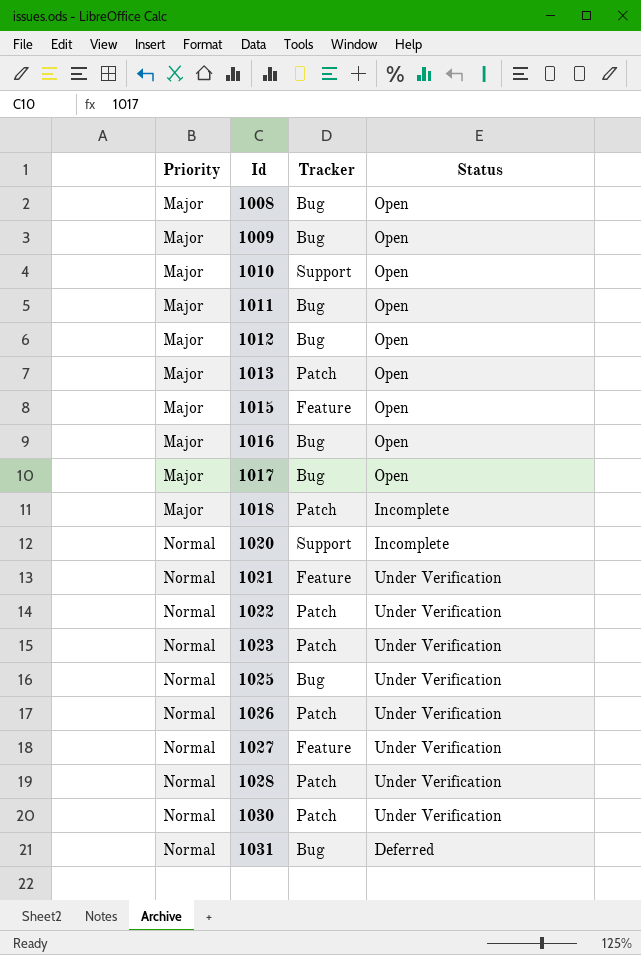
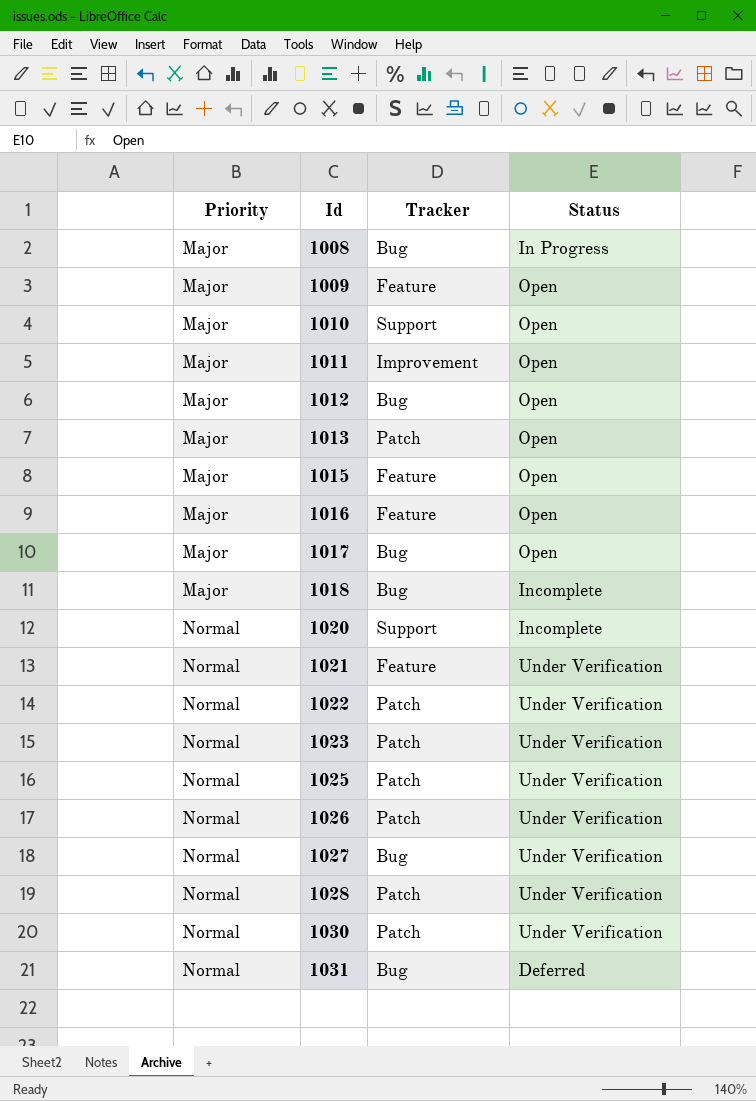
1008 | Status: Open -> In Progress
1009 | Tracker: Bug -> Feature
1011 | Tracker: Bug -> Improvement
1016 | Tracker: Bug -> Feature
1018 | Tracker: Patch -> Bug
1025 | Tracker: Bug -> Patch
1027 | Tracker: Feature -> Bug

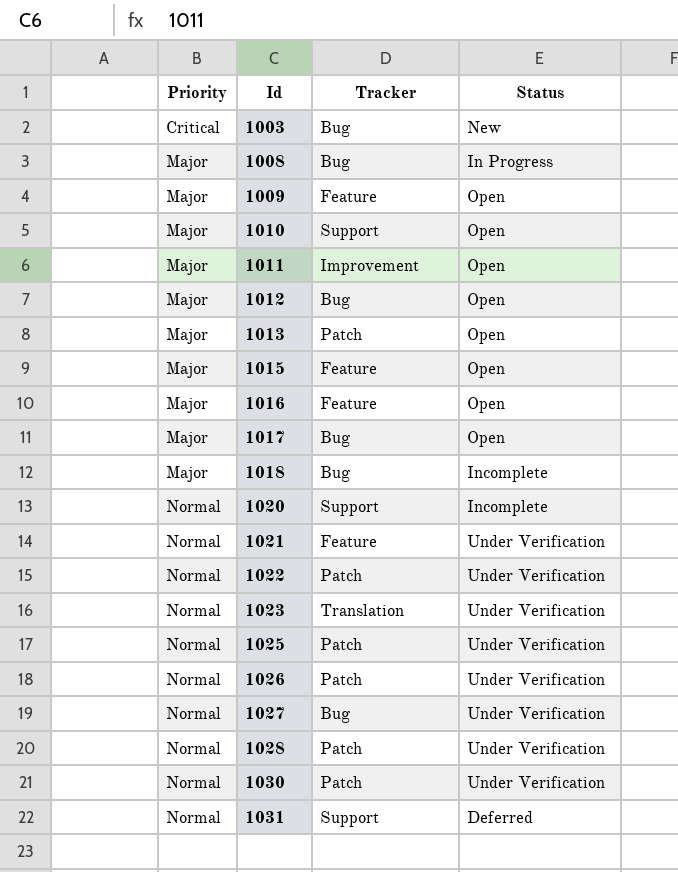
row 1003: none -> Critical | Bug | New
1023 | Tracker: Patch -> Translation
1031 | Tracker: Bug -> Support

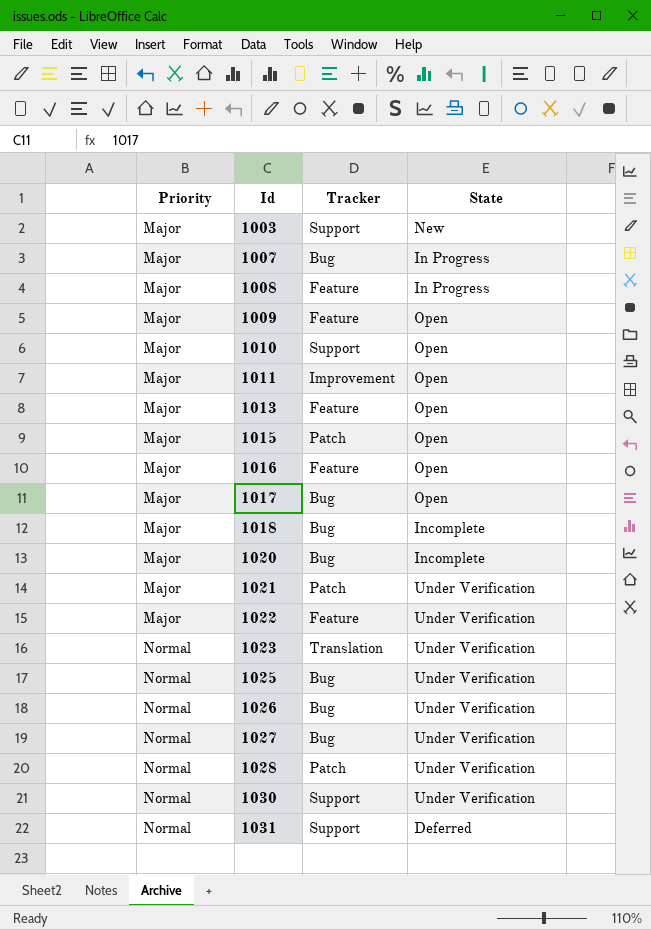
column name: Status -> State
row 1012: Major | Bug | Open -> none
1003 | Priority: Critical -> Major
1003 | Tracker: Bug -> Support
row 1007: none -> Major | Bug | In Progress
1008 | Tracker: Bug -> Feature
1013 | Tracker: Patch -> Feature
1015 | Tracker: Feature -> Patch
1020 | Priority: Normal -> Major
1020 | Tracker: Support -> Bug
1021 | Priority: Normal -> Major
1021 | Tracker: Feature -> Patch
1022 | Priority: Normal -> Major
1022 | Tracker: Patch -> Feature
1025 | Tracker: Patch -> Bug
1026 | Tracker: Patch -> Bug
1030 | Tracker: Patch -> Support

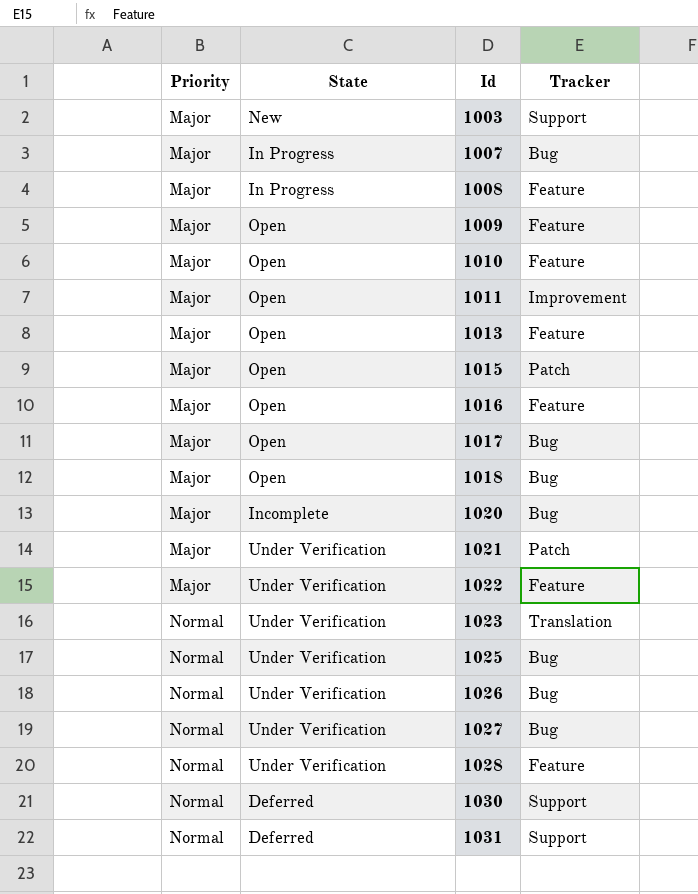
column State | position: 4 -> 2
1010 | Tracker: Support -> Feature
1018 | State: Incomplete -> Open
1028 | Tracker: Patch -> Feature
1030 | State: Under Verification -> Deferred

